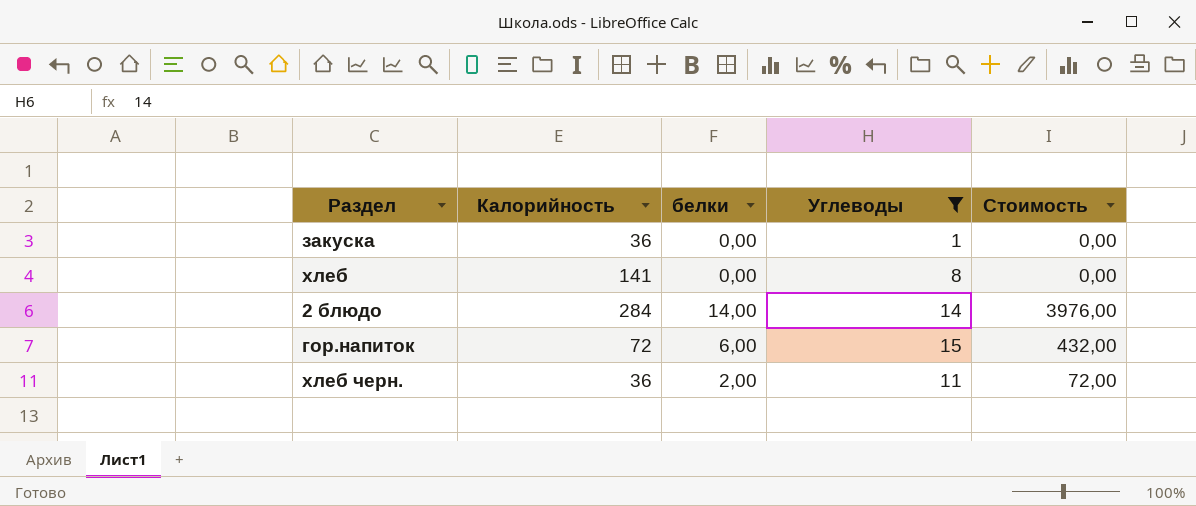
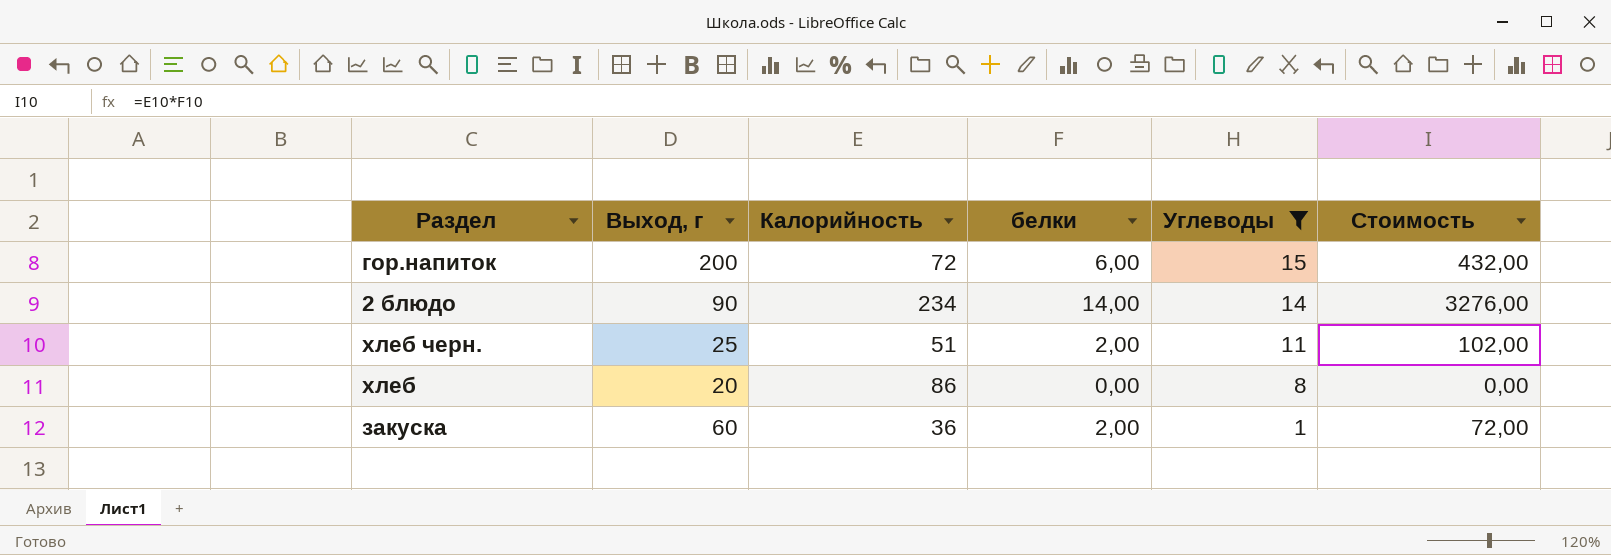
row order: none -> Углеводы descending
column Выход, г | position: none -> 2
2 блюдо | Калорийность: 284 -> 234
2 блюдо | Стоимость: 3976,00 -> 3276,00
хлеб черн. | Калорийность: 36 -> 51
хлеб черн. | Стоимость: 72,00 -> 102,00
хлеб | Калорийность: 141 -> 86
закуска | белки: 0,00 -> 2,00
закуска | Стоимость: 0,00 -> 72,00

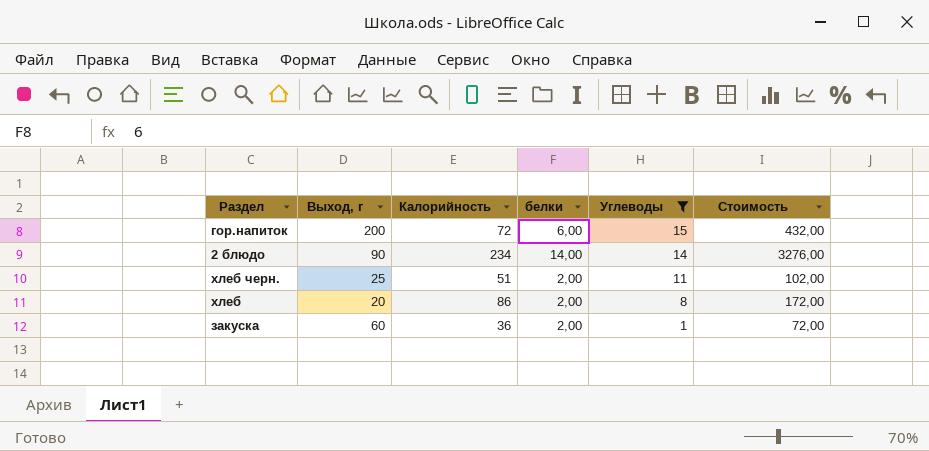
хлеб | белки: 0,00 -> 2,00
хлеб | Стоимость: 0,00 -> 172,00

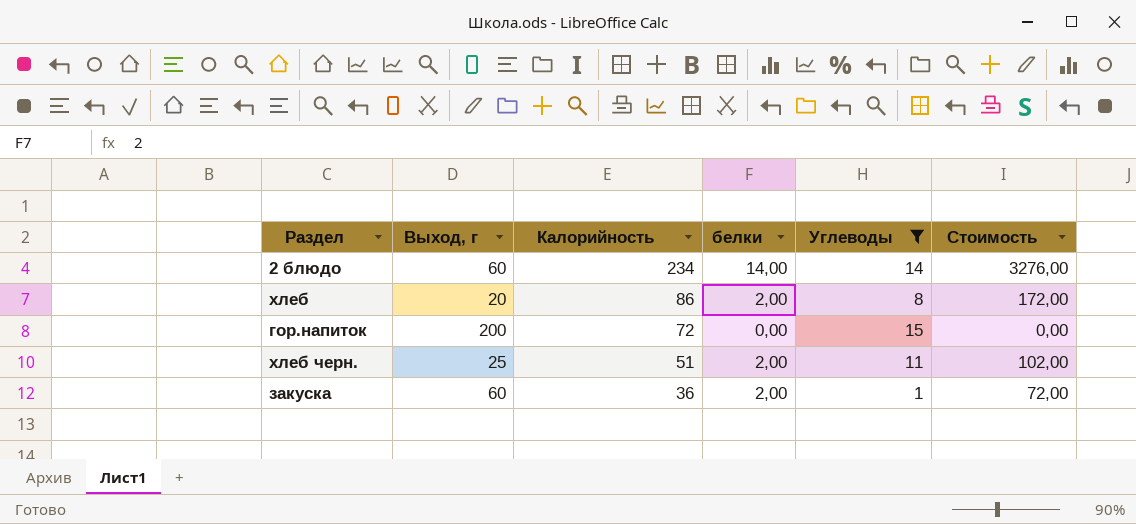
row order: Углеводы descending -> Калорийность descending
2 блюдо | Выход, г: 90 -> 60
гор.напиток | белки: 6,00 -> 0,00
гор.напиток | Стоимость: 432,00 -> 0,00

